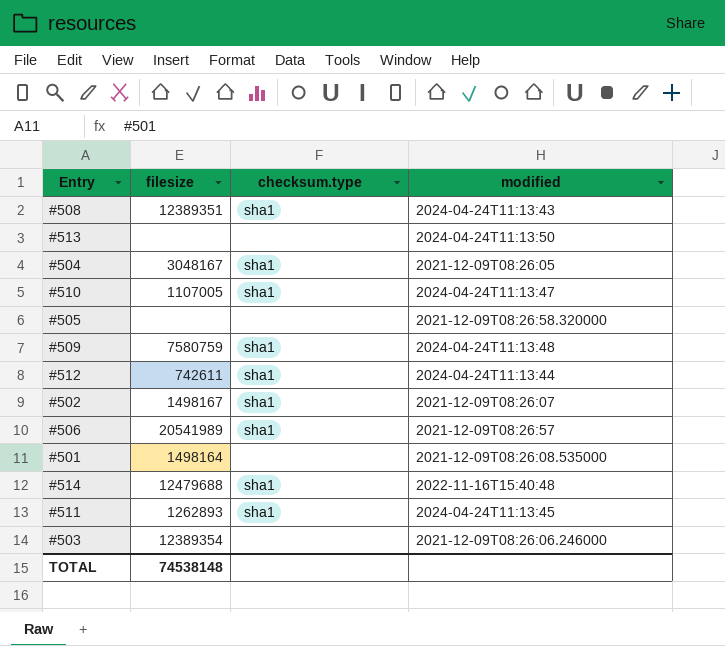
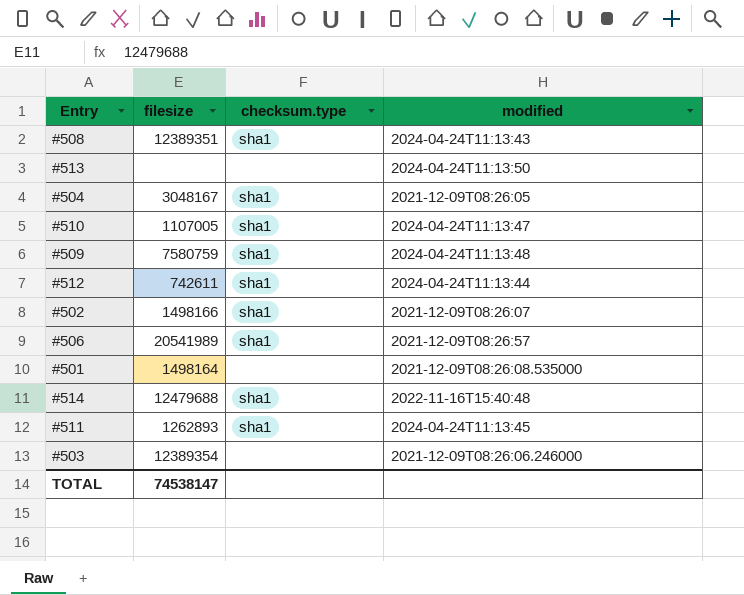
row #505: none | none | 2021-12-09T08:26:58.320000 -> none
#502 | filesize: 1498167 -> 1498166
TOTAL | filesize: 74538148 -> 74538147

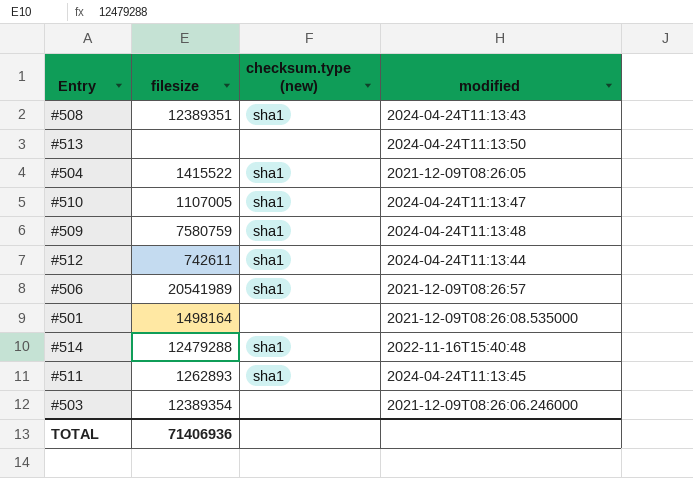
column name: checksum.type -> checksum.type (new)
row #502: 1498166 | sha1 | 2021-12-09T08:26:07 -> none
#504 | filesize: 3048167 -> 1415522
#514 | filesize: 12479688 -> 12479288
TOTAL | filesize: 74538147 -> 71406936

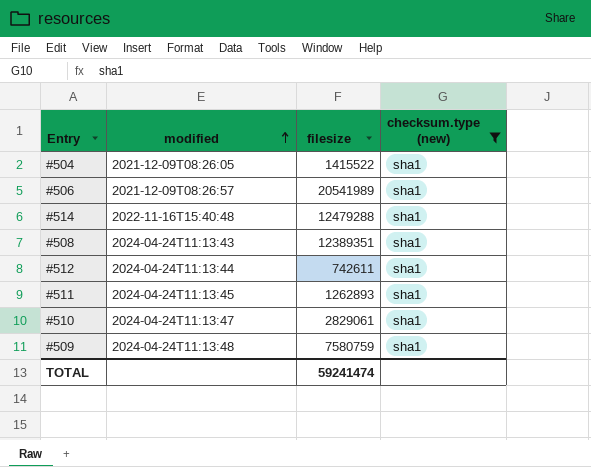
filter: none -> checksum.type (new) = sha1
row order: none -> modified ascending
column modified | position: 4 -> 2
#510 | filesize: 1107005 -> 2829061
TOTAL | filesize: 71406936 -> 59241474

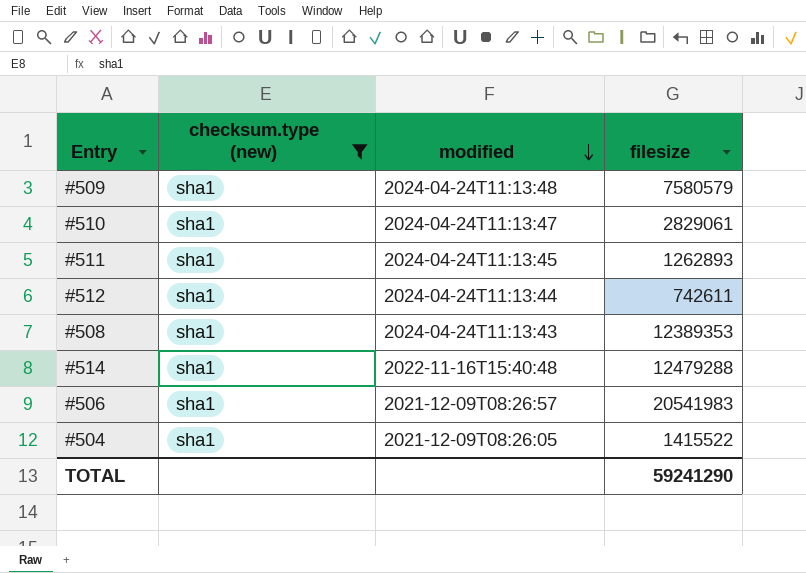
row order: modified ascending -> modified descending
column checksum.type (new) | position: 4 -> 2
#509 | filesize: 7580759 -> 7580579
#508 | filesize: 12389351 -> 12389353
#506 | filesize: 20541989 -> 20541983
TOTAL | filesize: 59241474 -> 59241290

